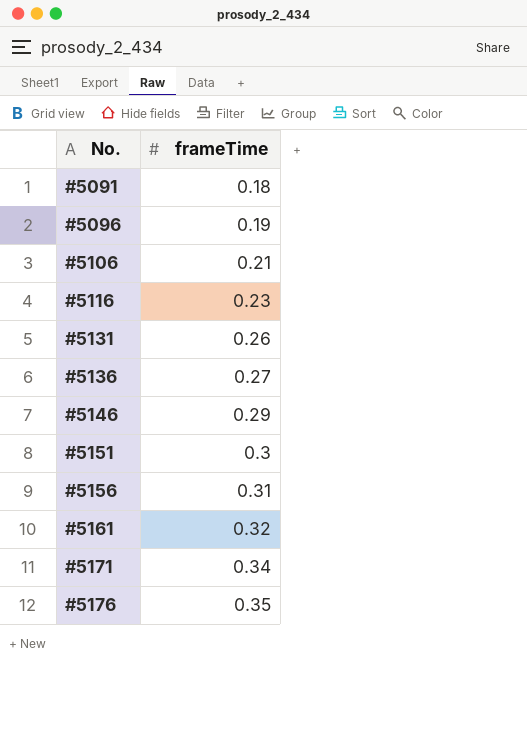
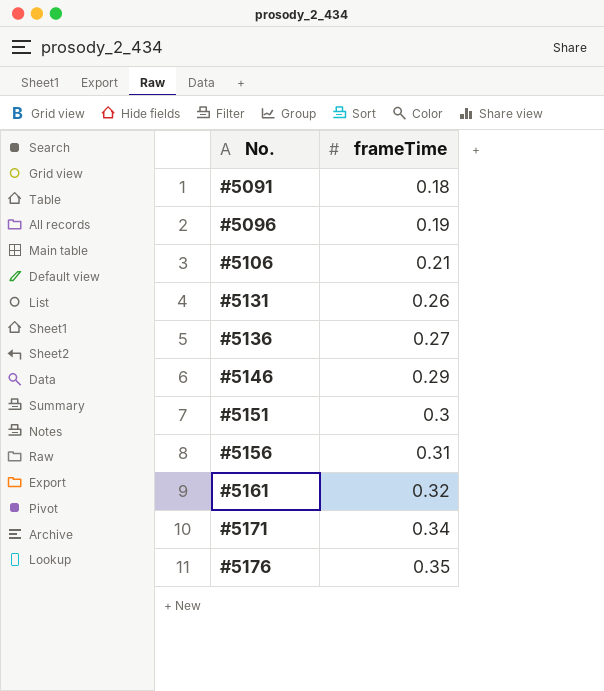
row #5116: 0.23 -> none

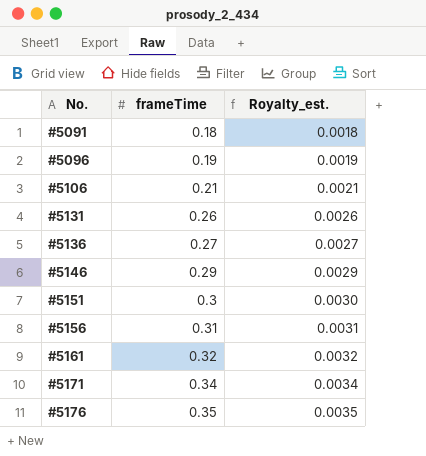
column Royalty_est. | formula: none -> [frameTime] * 0.01

